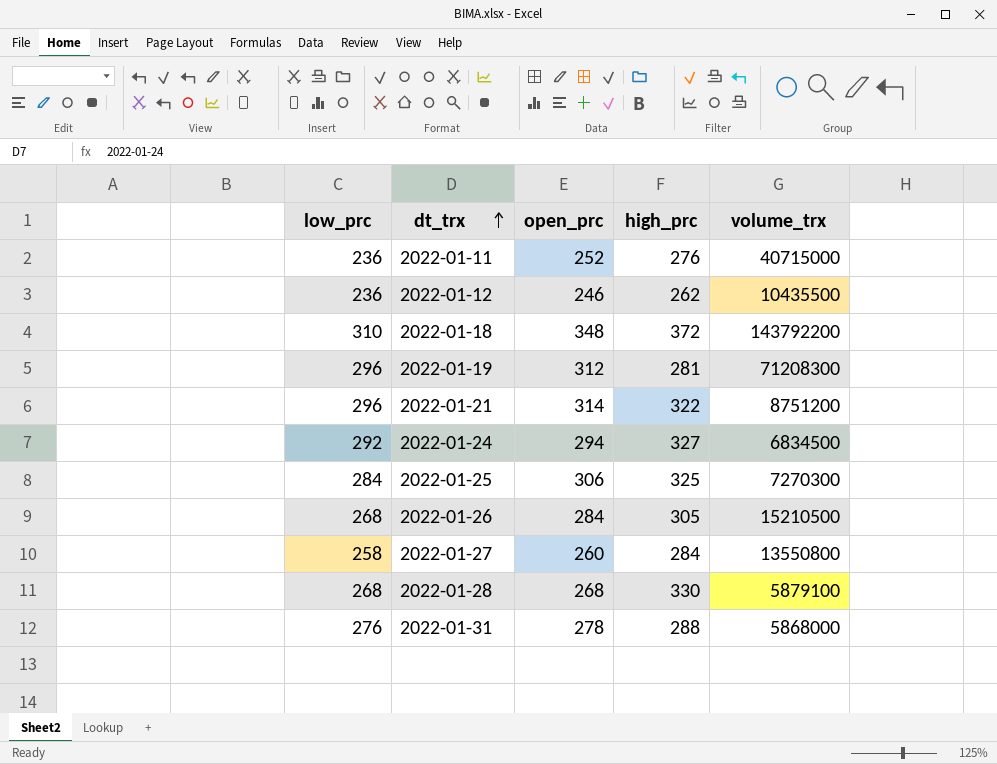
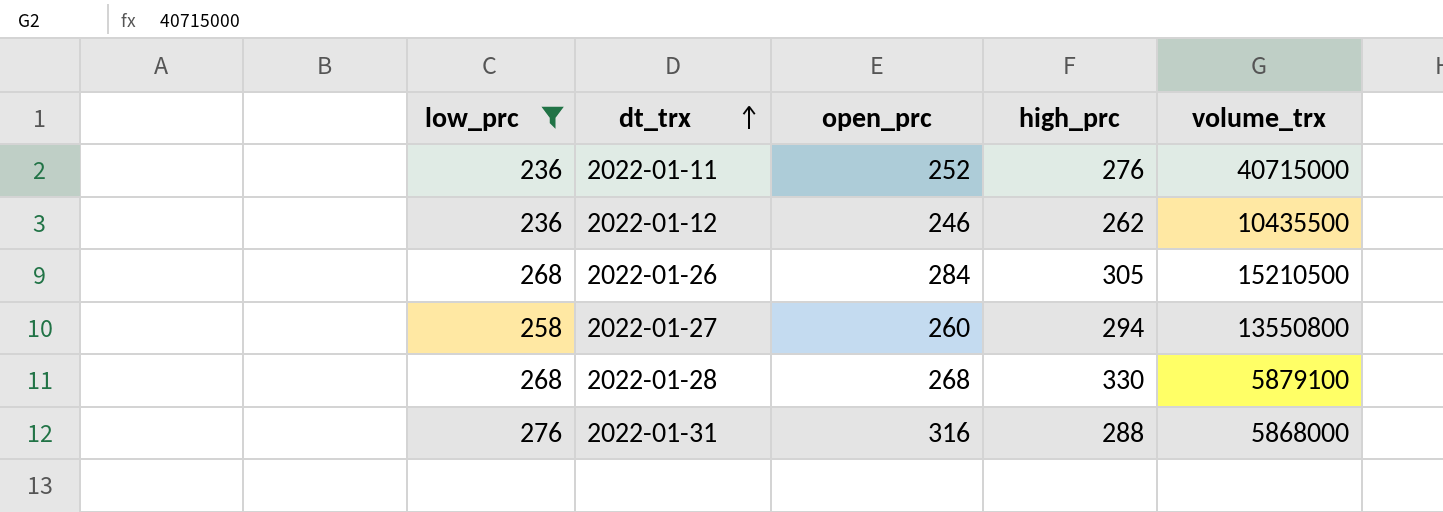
filter: none -> low_prc <= 276
2022-01-27 | high_prc: 284 -> 294
2022-01-31 | open_prc: 278 -> 316

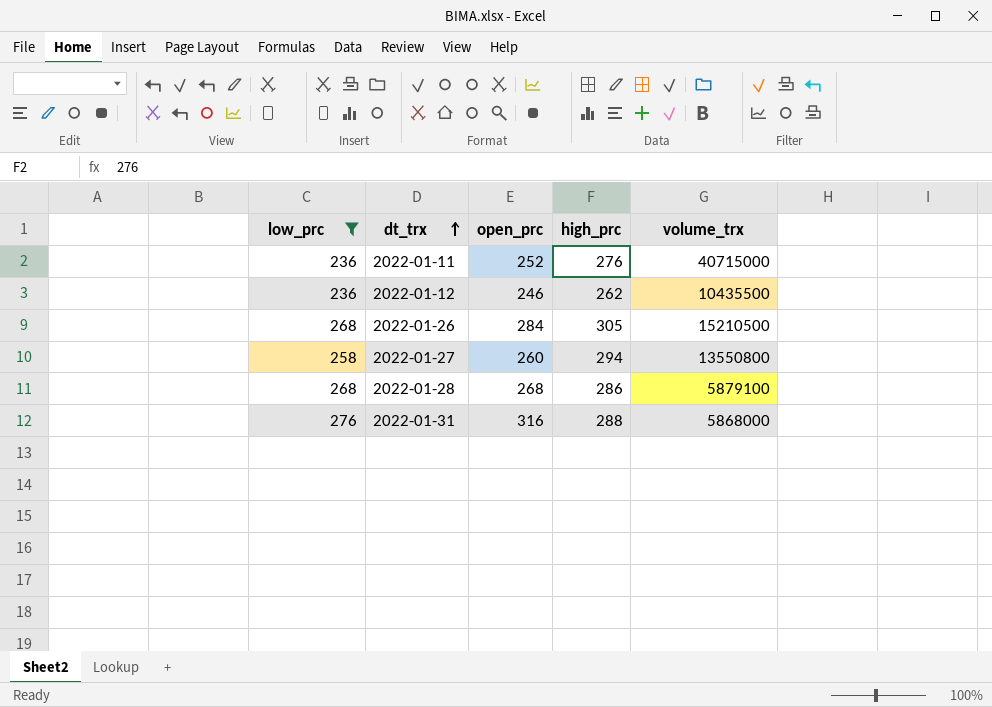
2022-01-28 | high_prc: 330 -> 286

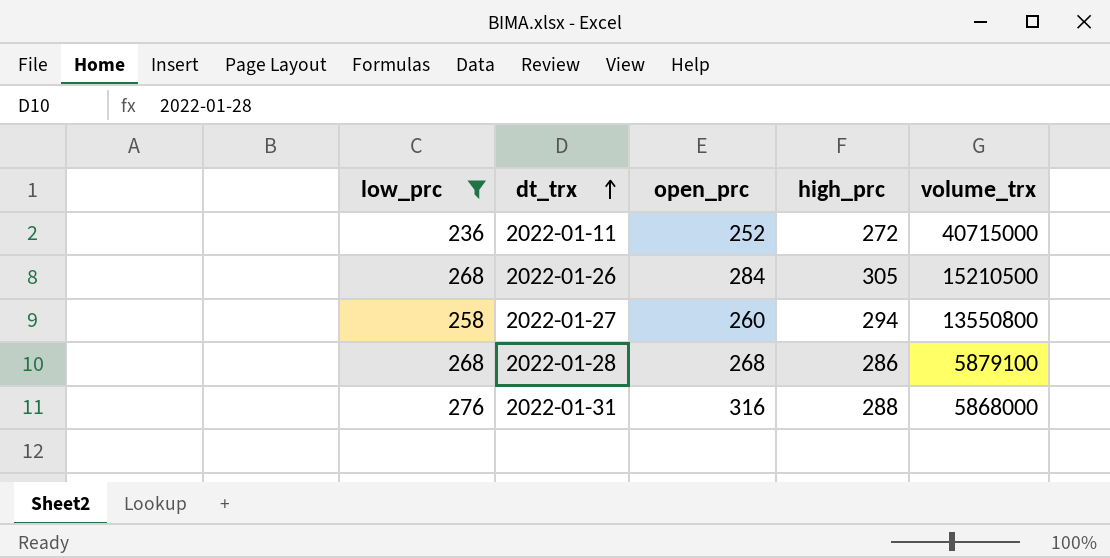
row 2022-01-12: 236 | 246 | 262 | 10435500 -> none
2022-01-11 | high_prc: 276 -> 272

